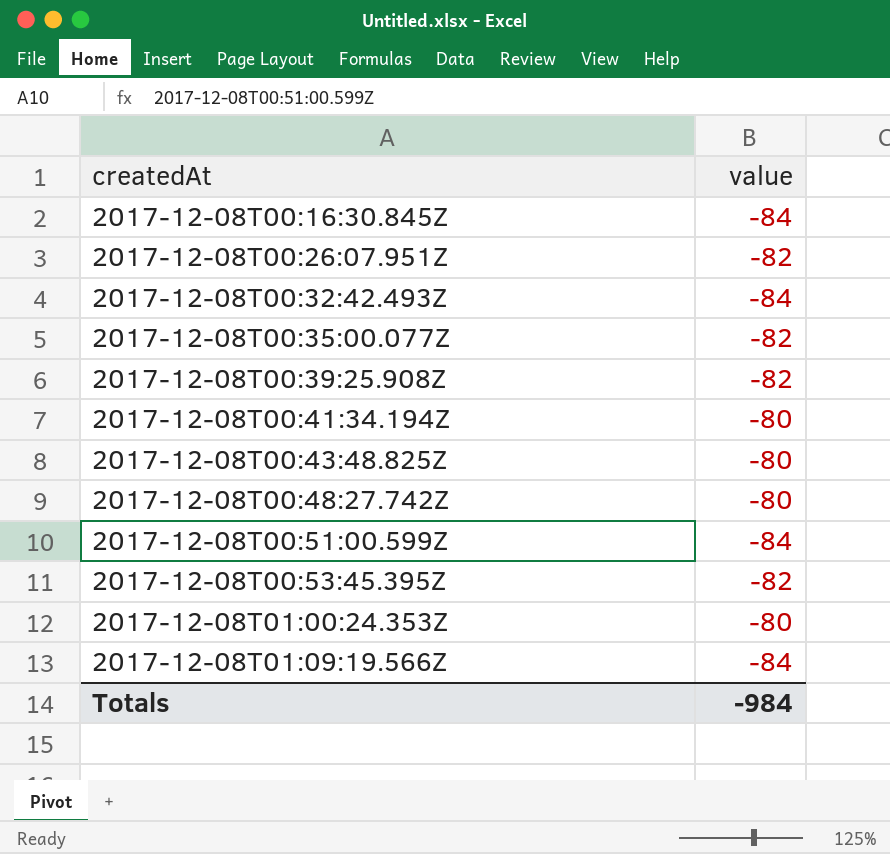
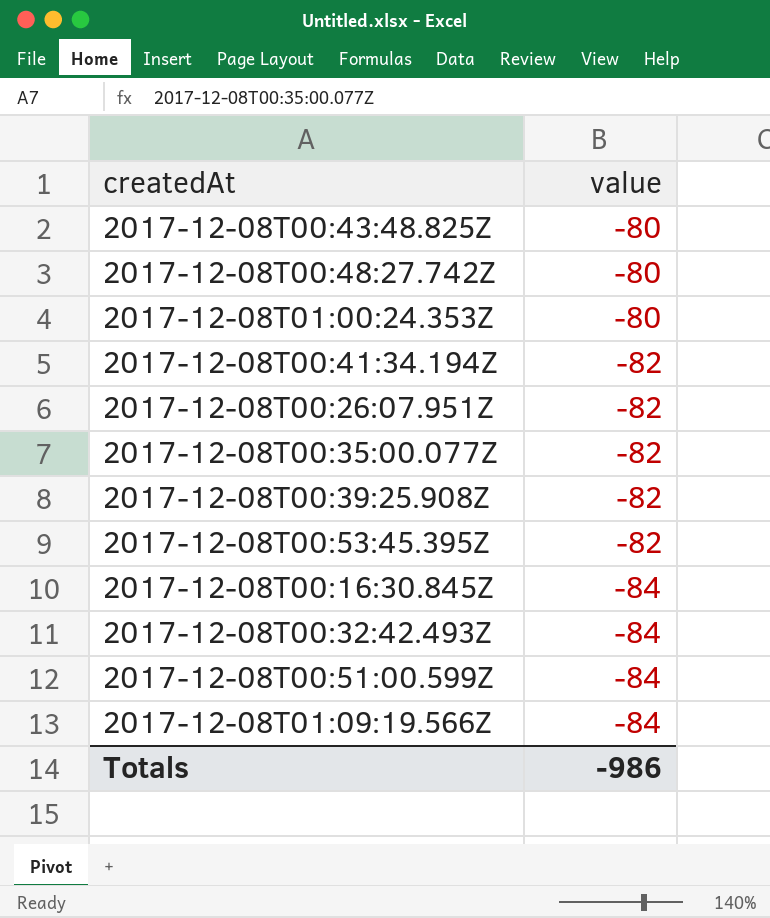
row order: createdAt ascending -> value descending
2017-12-08T00:41:34.194Z | value: -80 -> -82
Totals | value: -984 -> -986

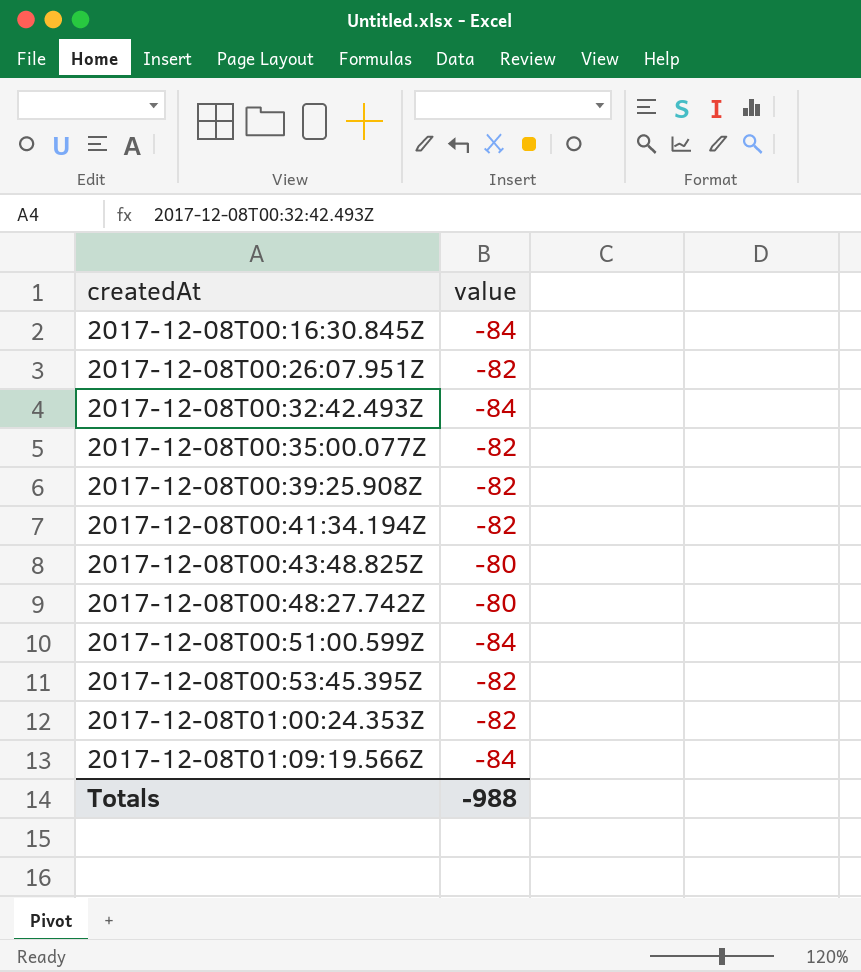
row order: value descending -> createdAt ascending
2017-12-08T01:00:24.353Z | value: -80 -> -82
Totals | value: -986 -> -988

